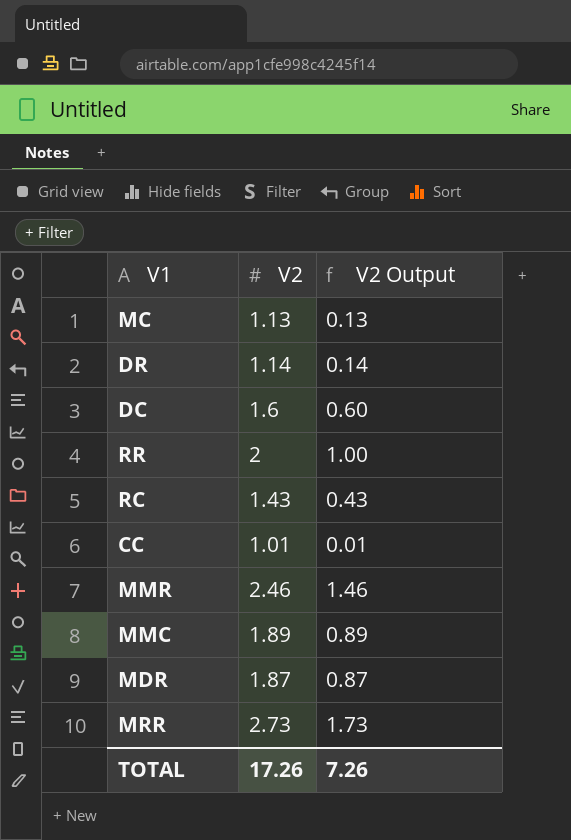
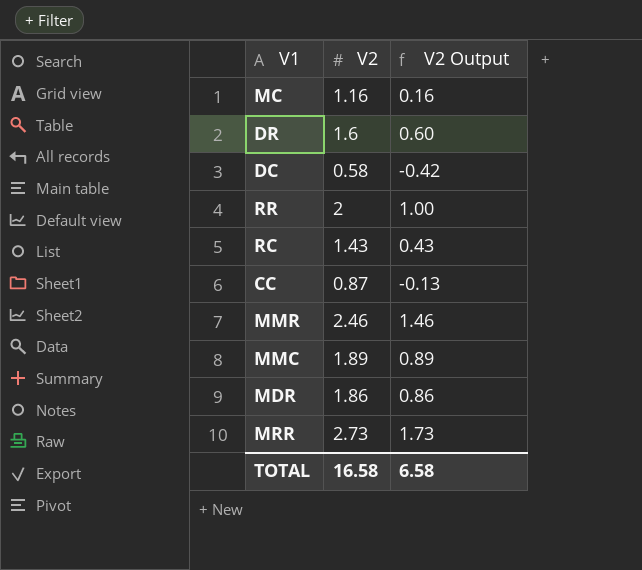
MC | V2: 1.13 -> 1.16
MC | V2 Output: 0.13 -> 0.16
DR | V2: 1.14 -> 1.6
DR | V2 Output: 0.14 -> 0.60
DC | V2: 1.6 -> 0.58
DC | V2 Output: 0.60 -> -0.42
CC | V2: 1.01 -> 0.87
CC | V2 Output: 0.01 -> -0.13
MDR | V2: 1.87 -> 1.86
MDR | V2 Output: 0.87 -> 0.86
TOTAL | V2: 17.26 -> 16.58
TOTAL | V2 Output: 7.26 -> 6.58

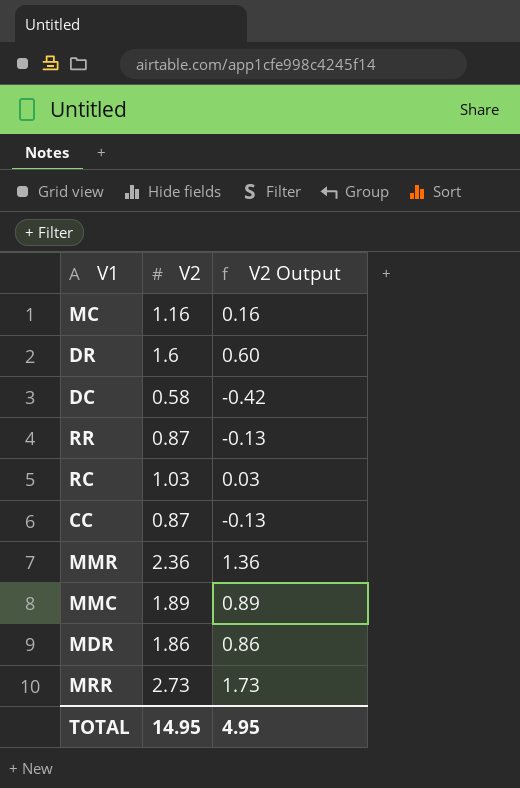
RR | V2: 2 -> 0.87
RR | V2 Output: 1.00 -> -0.13
RC | V2: 1.43 -> 1.03
RC | V2 Output: 0.43 -> 0.03
MMR | V2: 2.46 -> 2.36
MMR | V2 Output: 1.46 -> 1.36
TOTAL | V2: 16.58 -> 14.95
TOTAL | V2 Output: 6.58 -> 4.95

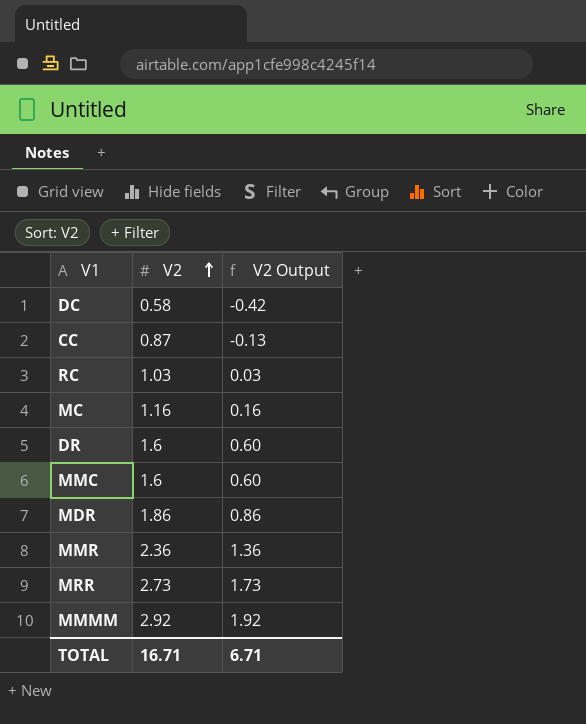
row order: none -> V2 ascending
row RR: 0.87 | -0.13 -> none
MMC | V2: 1.89 -> 1.6
MMC | V2 Output: 0.89 -> 0.60
row MMMM: none -> 2.92 | 1.92
TOTAL | V2: 14.95 -> 16.71
TOTAL | V2 Output: 4.95 -> 6.71

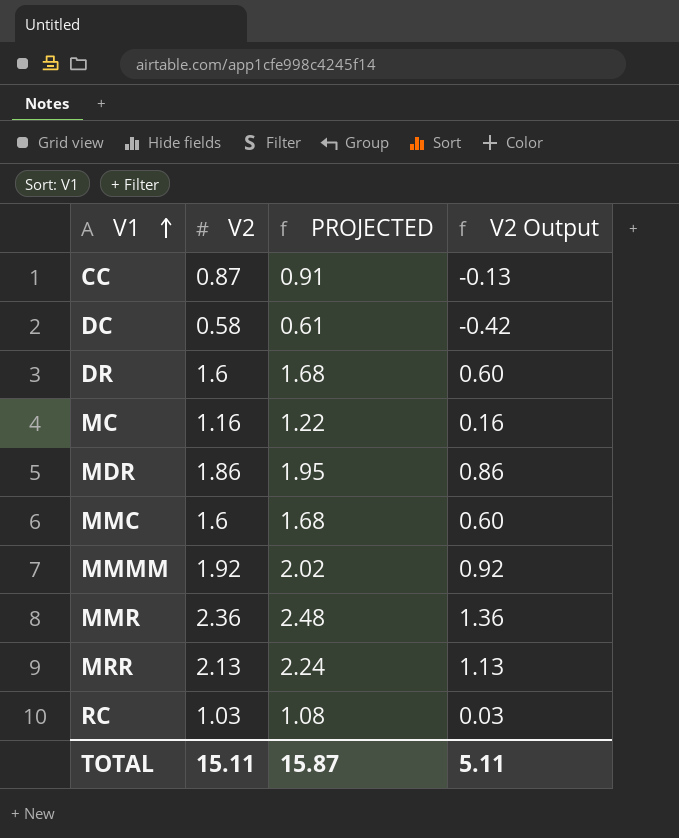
row order: V2 ascending -> V1 ascending
column PROJECTED | formula: none -> [V2] * 1.05
MMMM | V2: 2.92 -> 1.92
MMMM | V2 Output: 1.92 -> 0.92
MRR | V2: 2.73 -> 2.13
MRR | V2 Output: 1.73 -> 1.13
TOTAL | V2: 16.71 -> 15.11
TOTAL | V2 Output: 6.71 -> 5.11

